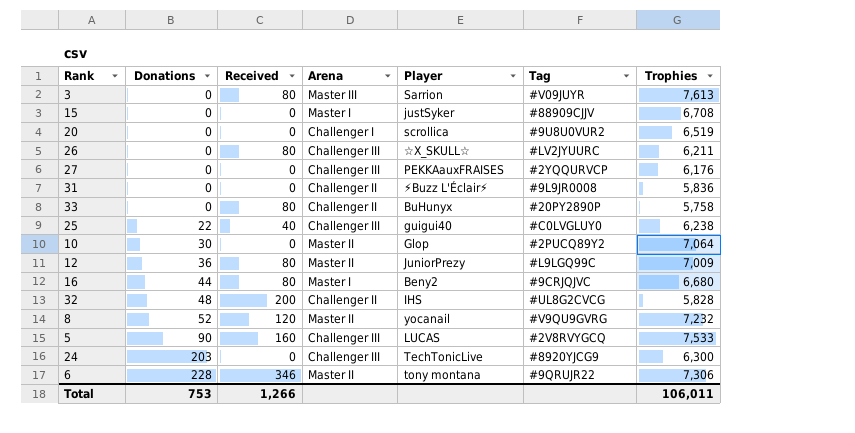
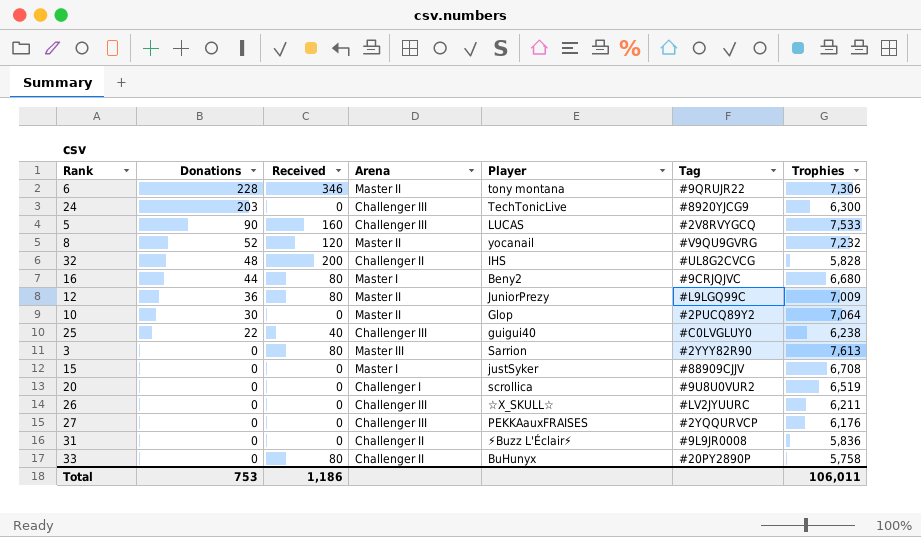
row order: Donations ascending -> Donations descending
3 | Tag: #V09JUYR -> #2YYY82R90
26 | Received: 80 -> 0
Total | Received: 1,266 -> 1,186

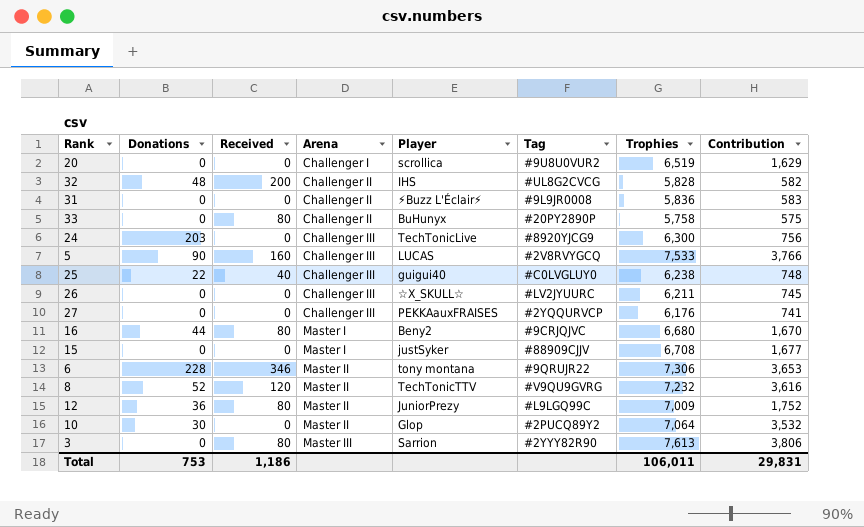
row order: Donations descending -> Arena ascending
column Contribution | position: none -> 8
8 | Player: yocanail -> TechTonicTTV

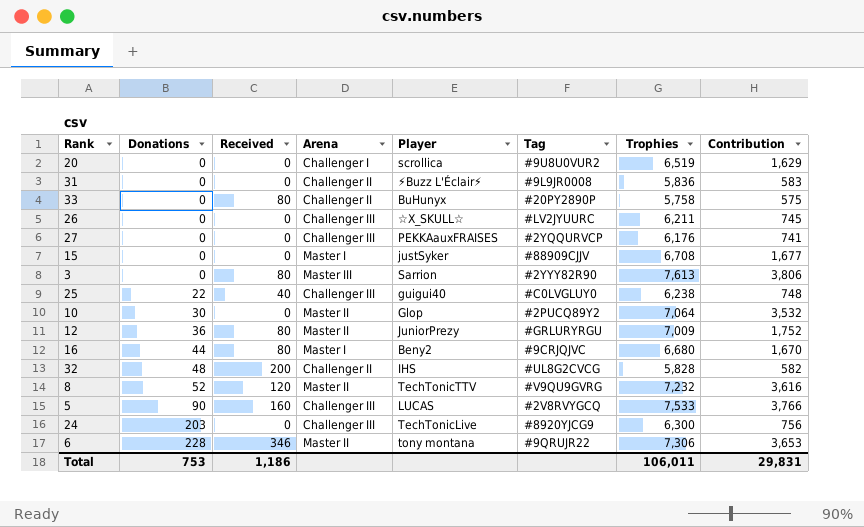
row order: Arena ascending -> Donations ascending
12 | Tag: #L9LGQ99C -> #GRLURYRGU

